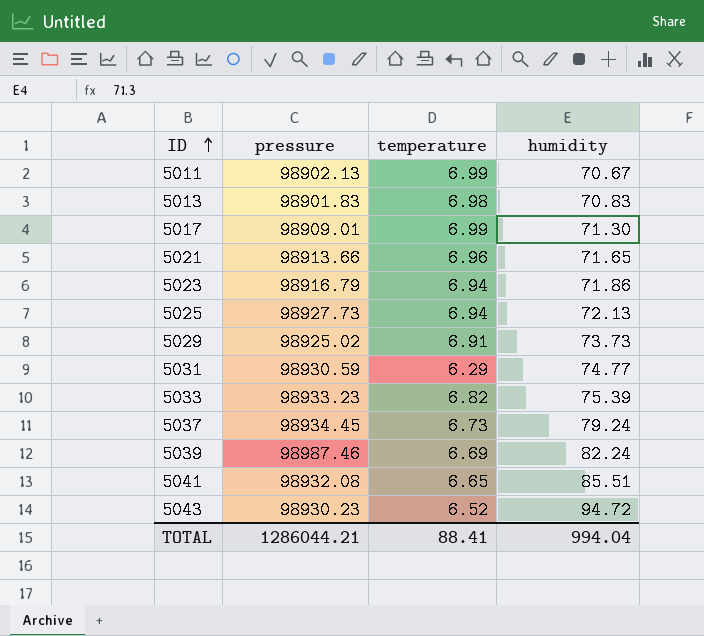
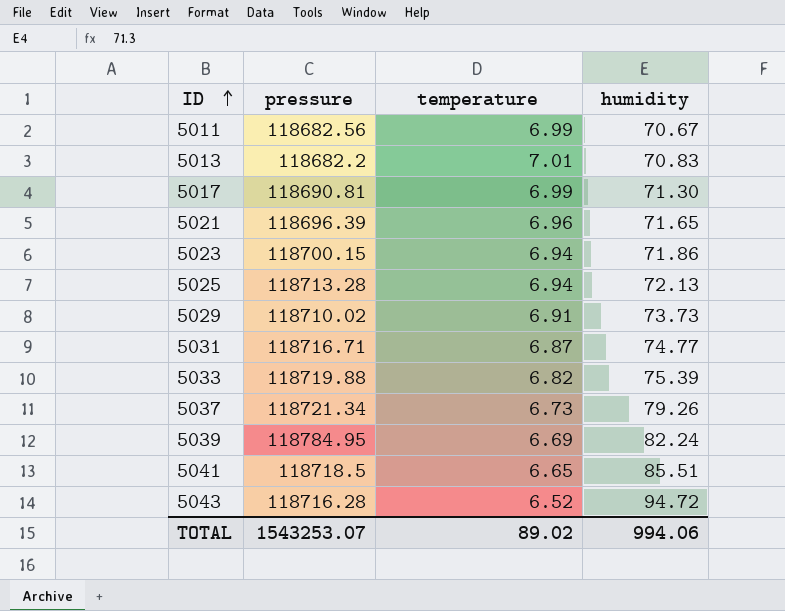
5011 | pressure: 98902.13 -> 118682.56
5013 | pressure: 98901.83 -> 118682.2
5013 | temperature: 6.98 -> 7.01
5017 | pressure: 98909.01 -> 118690.81
5021 | pressure: 98913.66 -> 118696.39
5023 | pressure: 98916.79 -> 118700.15
5025 | pressure: 98927.73 -> 118713.28
5029 | pressure: 98925.02 -> 118710.02
5031 | pressure: 98930.59 -> 118716.71
5031 | temperature: 6.29 -> 6.87
5033 | pressure: 98933.23 -> 118719.88
5037 | pressure: 98934.45 -> 118721.34
5037 | humidity: 79.24 -> 79.26
5039 | pressure: 98987.46 -> 118784.95
5041 | pressure: 98932.08 -> 118718.5
5043 | pressure: 98930.23 -> 118716.28
TOTAL | pressure: 1286044.21 -> 1543253.07
TOTAL | temperature: 88.41 -> 89.02
TOTAL | humidity: 994.04 -> 994.06

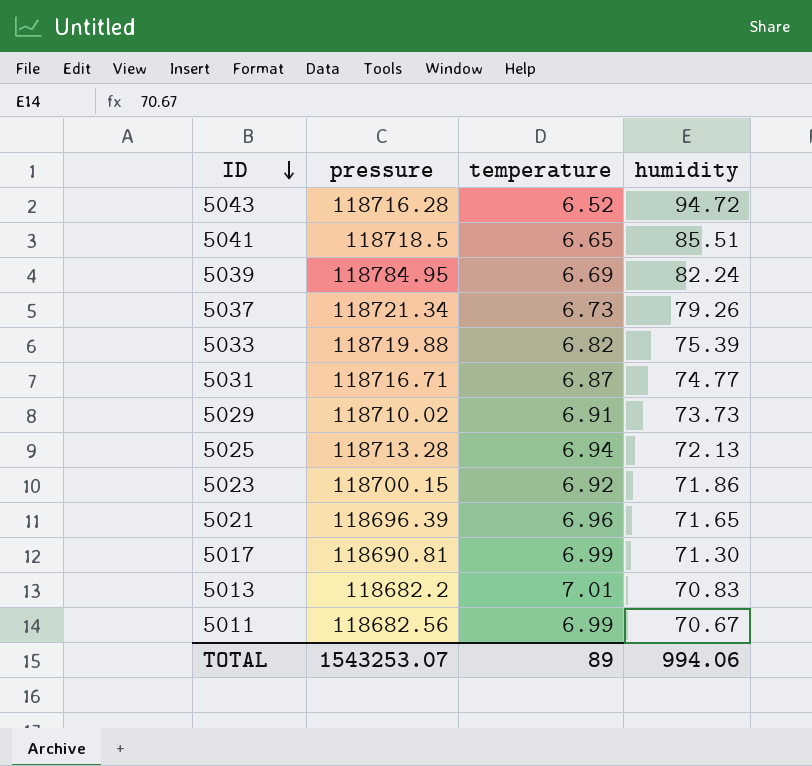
row order: ID ascending -> ID descending
5023 | temperature: 6.94 -> 6.92
TOTAL | temperature: 89.02 -> 89

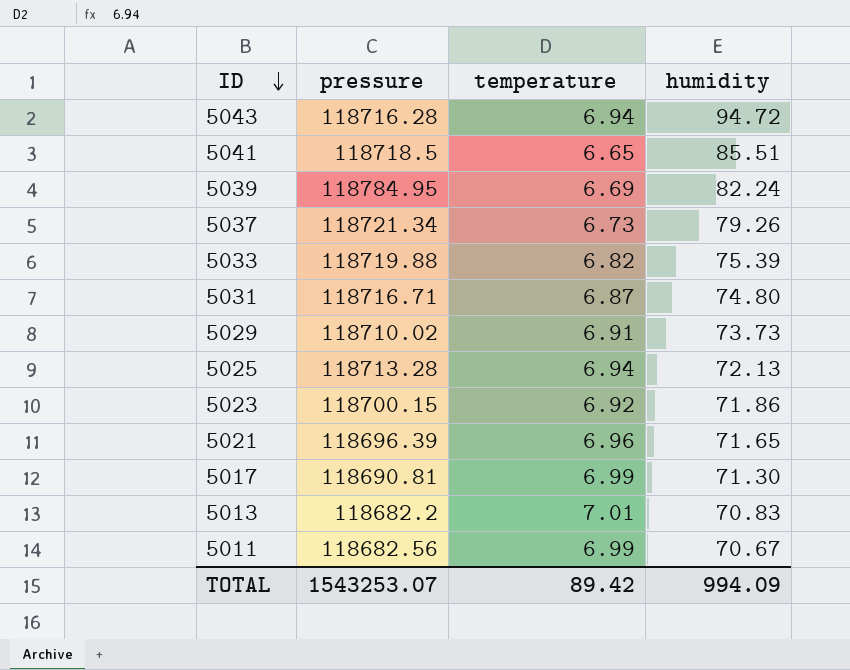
5043 | temperature: 6.52 -> 6.94
5031 | humidity: 74.77 -> 74.80
TOTAL | temperature: 89 -> 89.42
TOTAL | humidity: 994.06 -> 994.09

